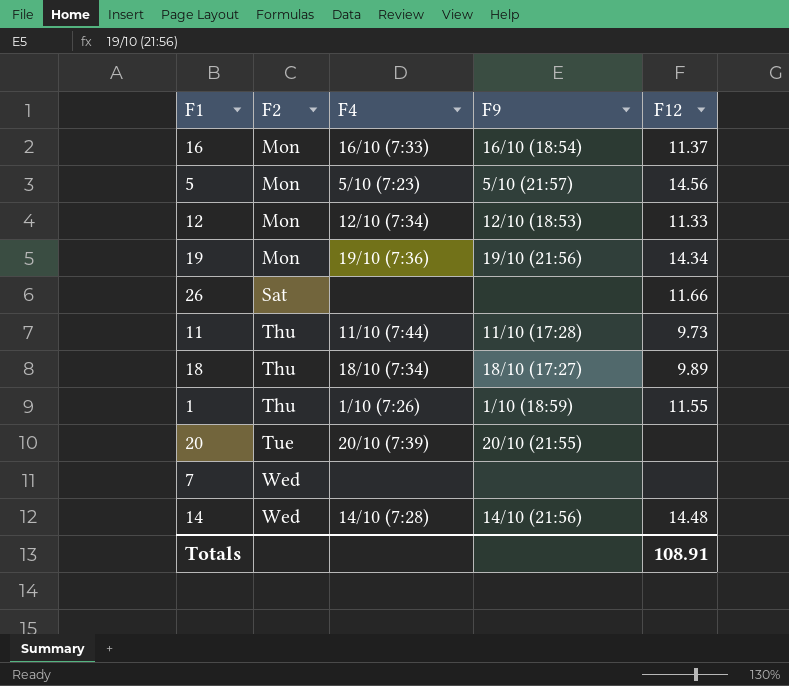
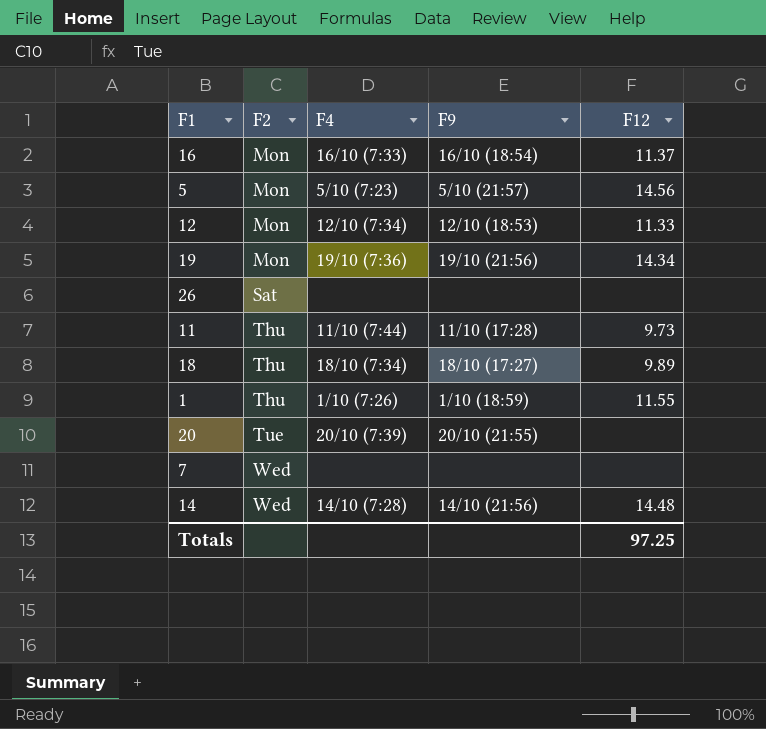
26 | F12: 11.66 -> none
Totals | F12: 108.91 -> 97.25

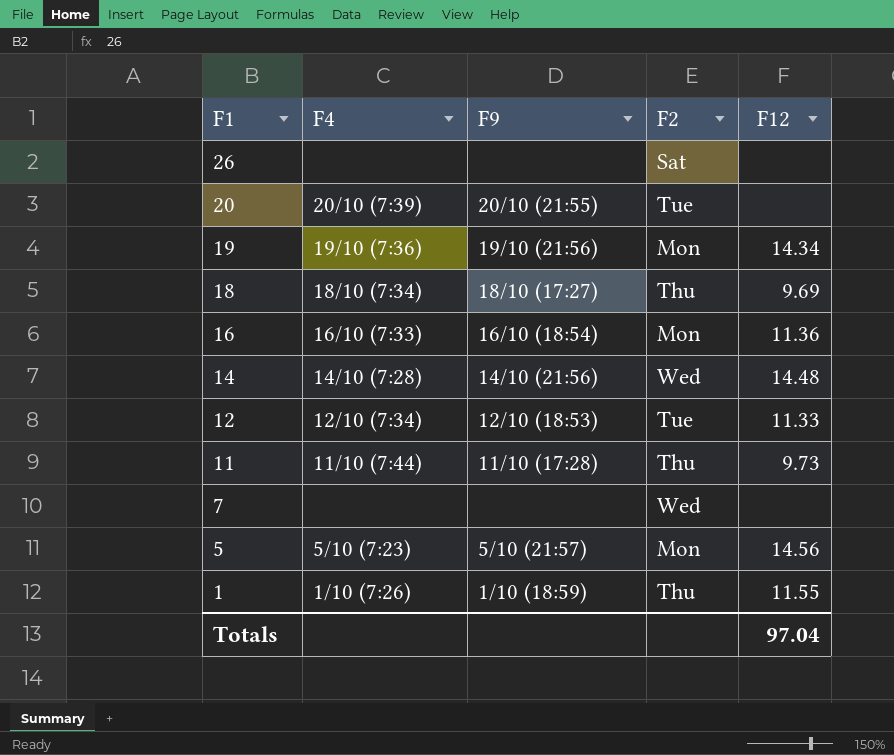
row order: F2 ascending -> F1 descending
column F2 | position: 2 -> 4
18 | F12: 9.89 -> 9.69
16 | F12: 11.37 -> 11.36
12 | F2: Mon -> Tue
Totals | F12: 97.25 -> 97.04

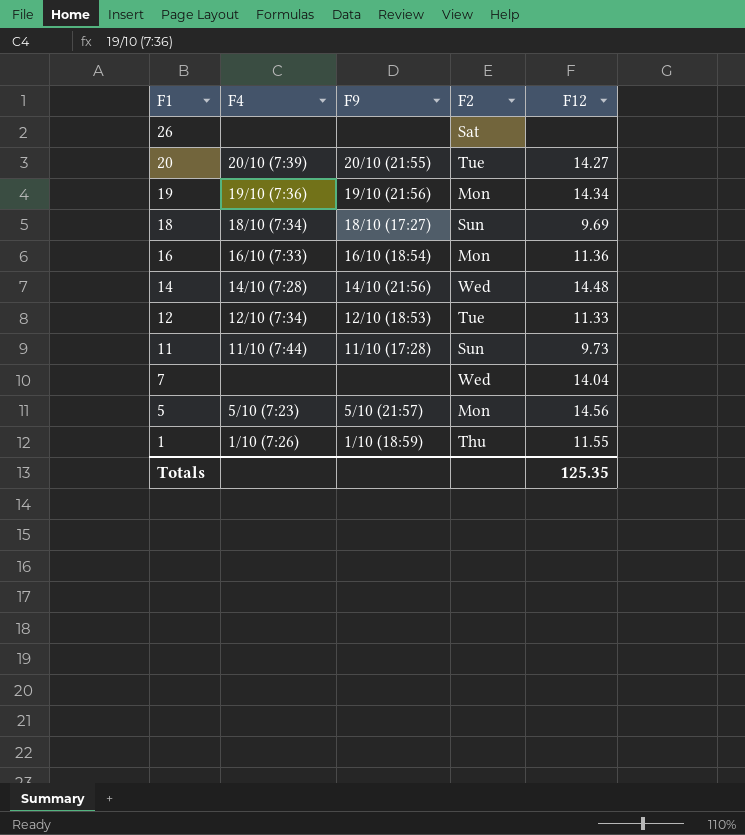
20 | F12: none -> 14.27
18 | F2: Thu -> Sun
11 | F2: Thu -> Sun
7 | F12: none -> 14.04
Totals | F12: 97.04 -> 125.35

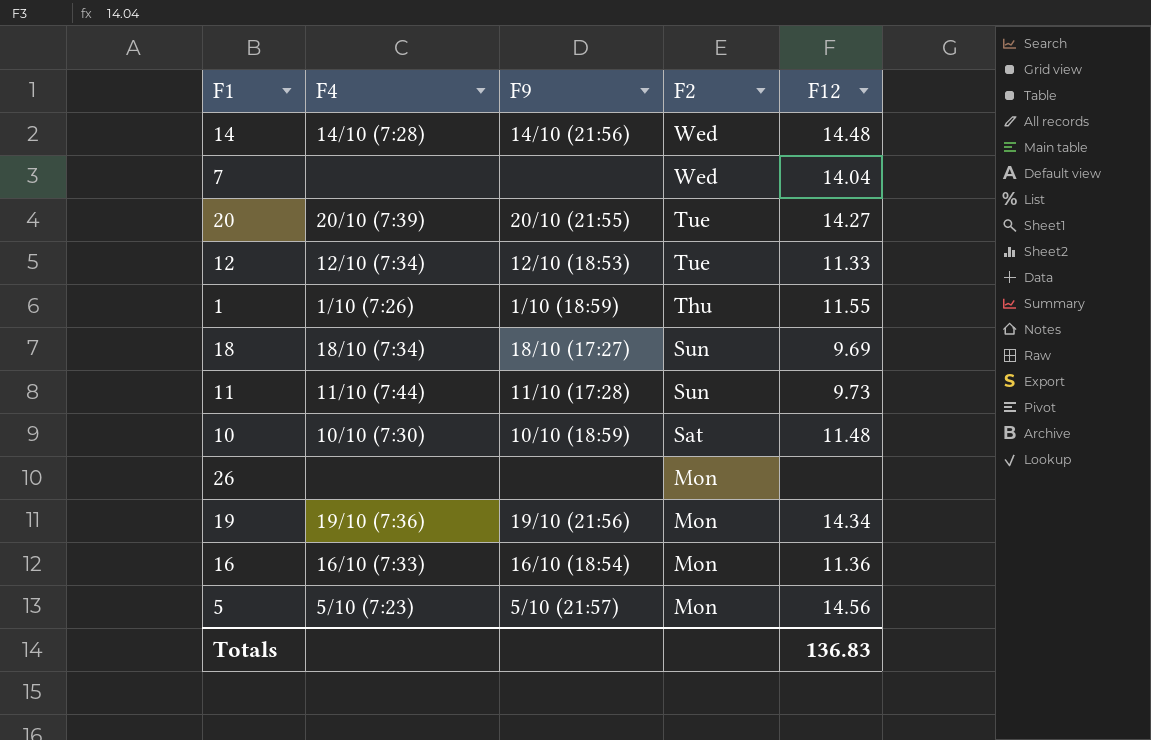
row order: F1 descending -> F2 descending
row 10: none -> 10/10 (7:30) | 10/10 (18:59) | Sat | 11.48
26 | F2: Sat -> Mon
Totals | F12: 125.35 -> 136.83

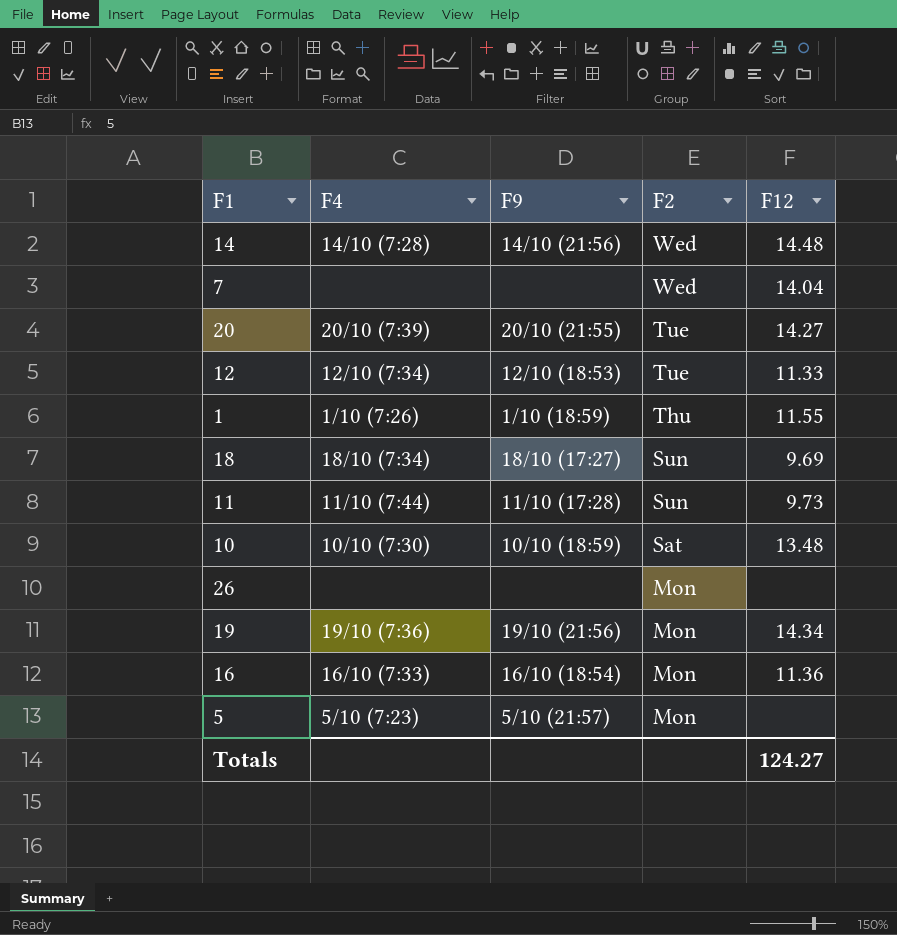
10 | F12: 11.48 -> 13.48
5 | F12: 14.56 -> none
Totals | F12: 136.83 -> 124.27

